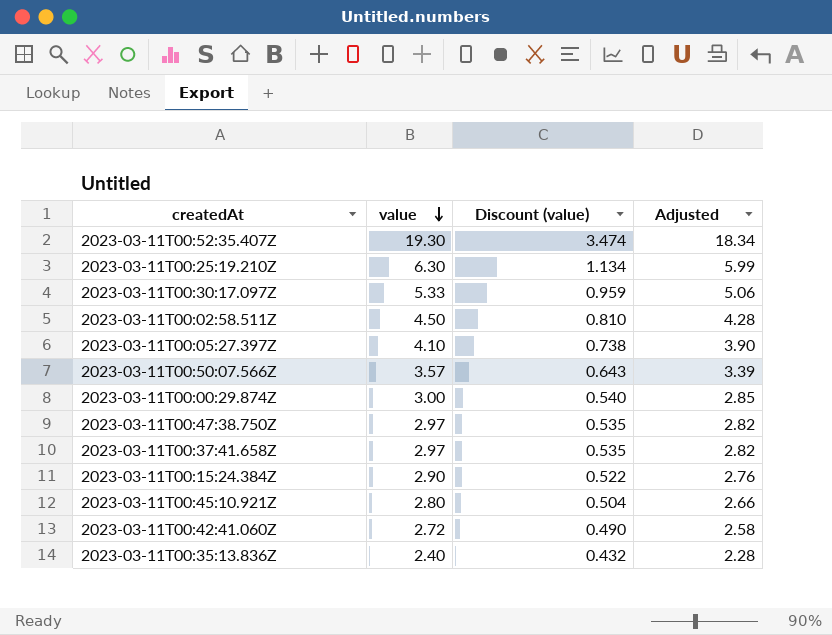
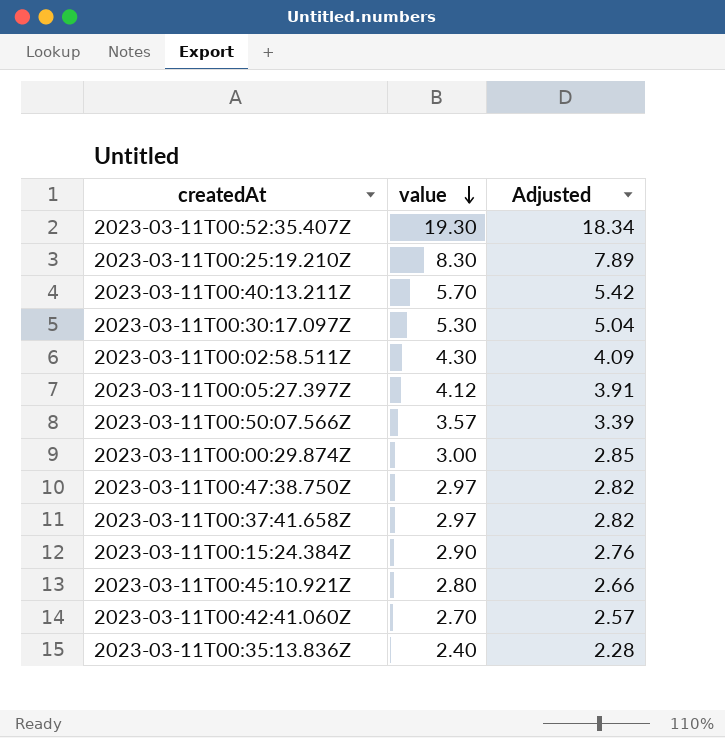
column Discount (value) | formula: [value] * 0.18 -> none
2023-03-11T00:25:19.210Z | value: 6.30 -> 8.30
2023-03-11T00:25:19.210Z | Adjusted: 5.99 -> 7.89
row 2023-03-11T00:40:13.211Z: none -> 5.70 | 5.42
2023-03-11T00:30:17.097Z | value: 5.33 -> 5.30
2023-03-11T00:30:17.097Z | Adjusted: 5.06 -> 5.04
2023-03-11T00:02:58.511Z | value: 4.50 -> 4.30
2023-03-11T00:02:58.511Z | Adjusted: 4.28 -> 4.09
2023-03-11T00:05:27.397Z | value: 4.10 -> 4.12
2023-03-11T00:05:27.397Z | Adjusted: 3.90 -> 3.91
2023-03-11T00:42:41.060Z | value: 2.72 -> 2.70
2023-03-11T00:42:41.060Z | Adjusted: 2.58 -> 2.57

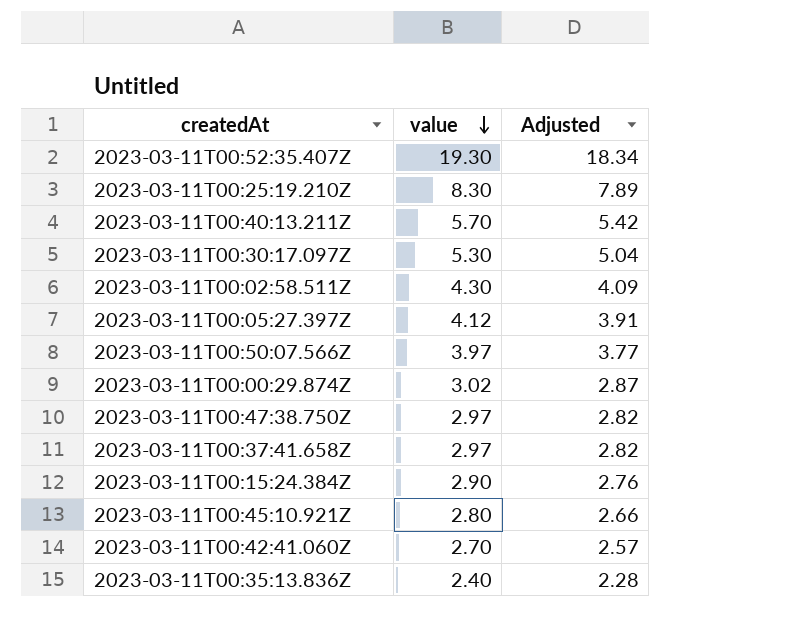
2023-03-11T00:50:07.566Z | value: 3.57 -> 3.97
2023-03-11T00:50:07.566Z | Adjusted: 3.39 -> 3.77
2023-03-11T00:00:29.874Z | value: 3.00 -> 3.02
2023-03-11T00:00:29.874Z | Adjusted: 2.85 -> 2.87

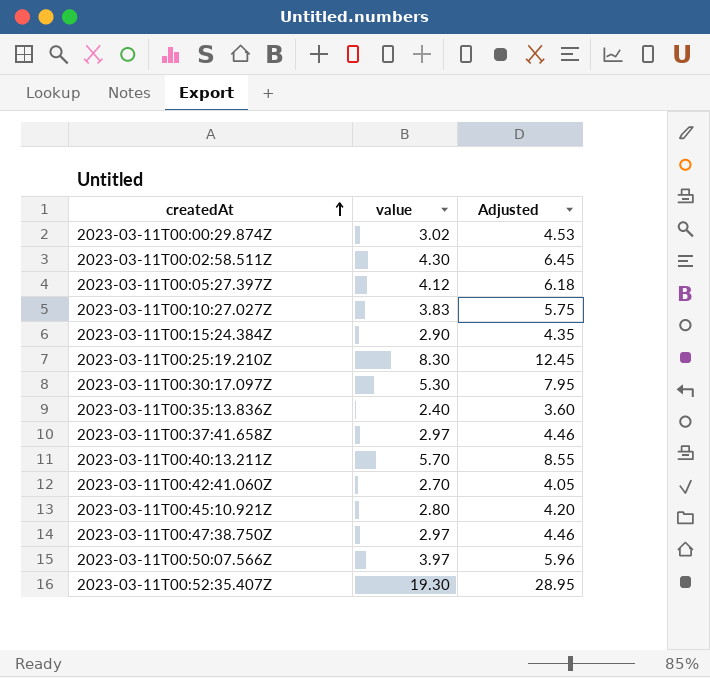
row order: value descending -> createdAt ascending
column Adjusted | formula: [value] * 0.95 -> [value] * 1.5
row 2023-03-11T00:10:27.027Z: none -> 3.83 | 5.75

